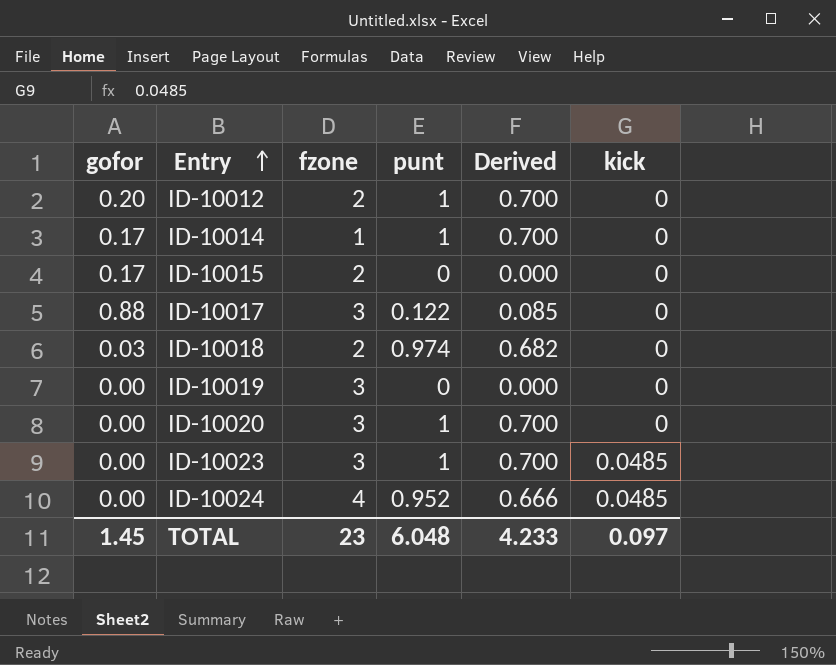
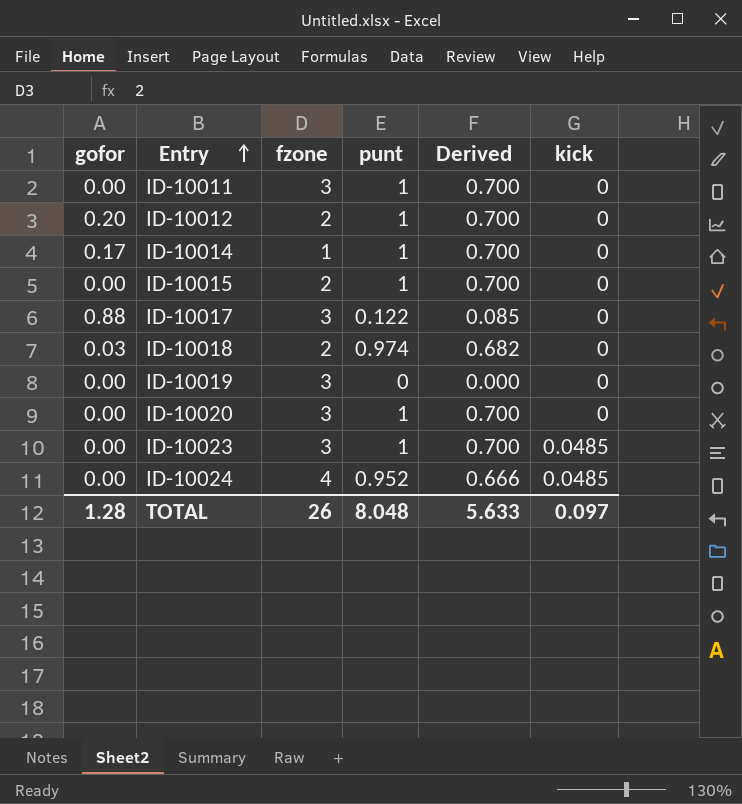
row ID-10011: none -> 0.00 | 3 | 1 | 0.700 | 0
ID-10015 | gofor: 0.17 -> 0.00
ID-10015 | punt: 0 -> 1
ID-10015 | Derived: 0.000 -> 0.700
TOTAL | gofor: 1.45 -> 1.28
TOTAL | fzone: 23 -> 26
TOTAL | punt: 6.048 -> 8.048
TOTAL | Derived: 4.233 -> 5.633

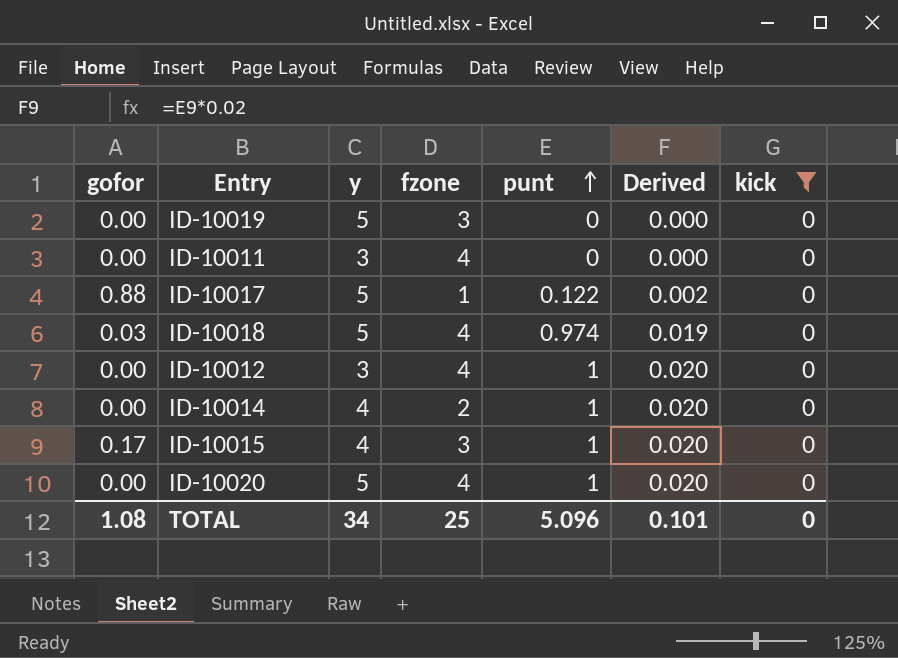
filter: none -> kick = 0
row order: Entry ascending -> punt ascending
column y | position: none -> 3
column Derived | formula: [punt] * 0.7 -> [punt] * 0.02
ID-10011 | fzone: 3 -> 4
ID-10011 | punt: 1 -> 0
ID-10017 | fzone: 3 -> 1
ID-10018 | fzone: 2 -> 4
ID-10012 | gofor: 0.20 -> 0.00
ID-10012 | fzone: 2 -> 4
ID-10014 | gofor: 0.17 -> 0.00
ID-10014 | fzone: 1 -> 2
ID-10015 | gofor: 0.00 -> 0.17
ID-10015 | fzone: 2 -> 3
ID-10020 | fzone: 3 -> 4
TOTAL | gofor: 1.28 -> 1.08
TOTAL | fzone: 26 -> 25
TOTAL | punt: 8.048 -> 5.096
TOTAL | Derived: 5.633 -> 0.101
TOTAL | kick: 0.097 -> 0

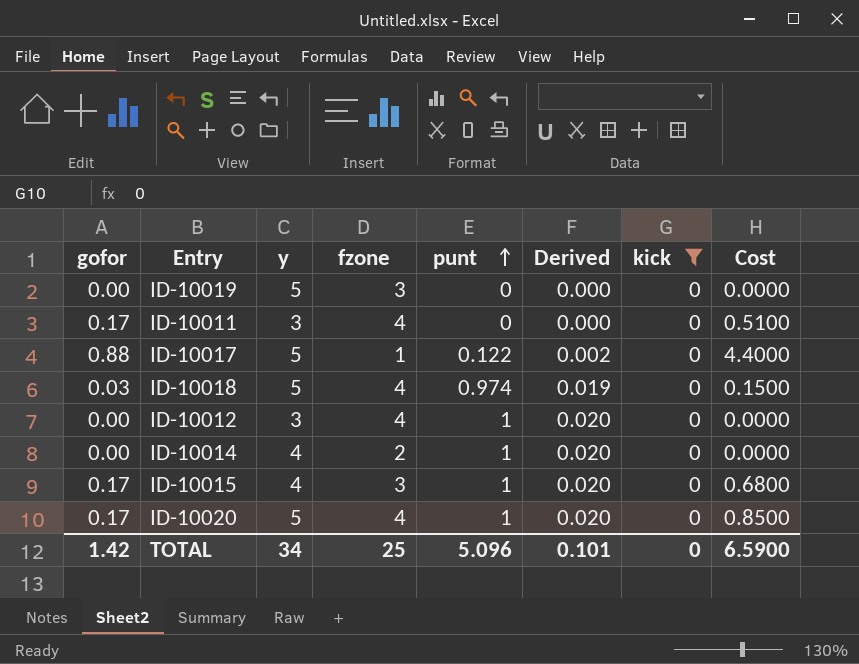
column Cost | formula: none -> [gofor] * [y]
ID-10011 | gofor: 0.00 -> 0.17
ID-10020 | gofor: 0.00 -> 0.17
TOTAL | gofor: 1.08 -> 1.42

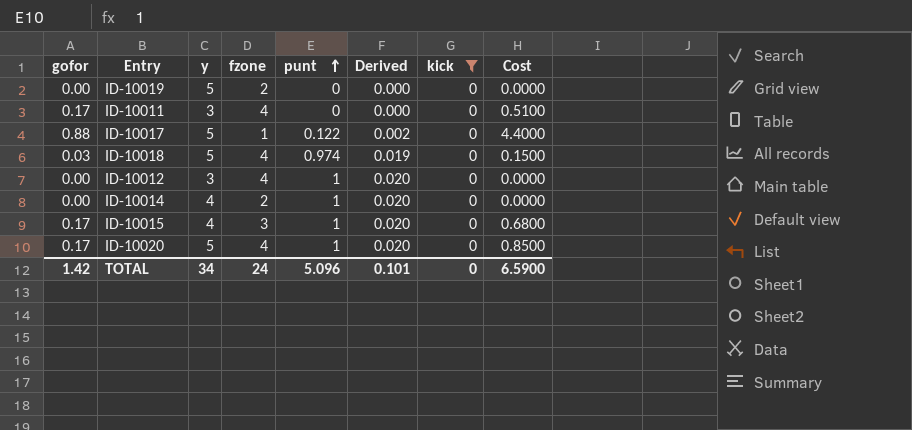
ID-10019 | fzone: 3 -> 2
TOTAL | fzone: 25 -> 24

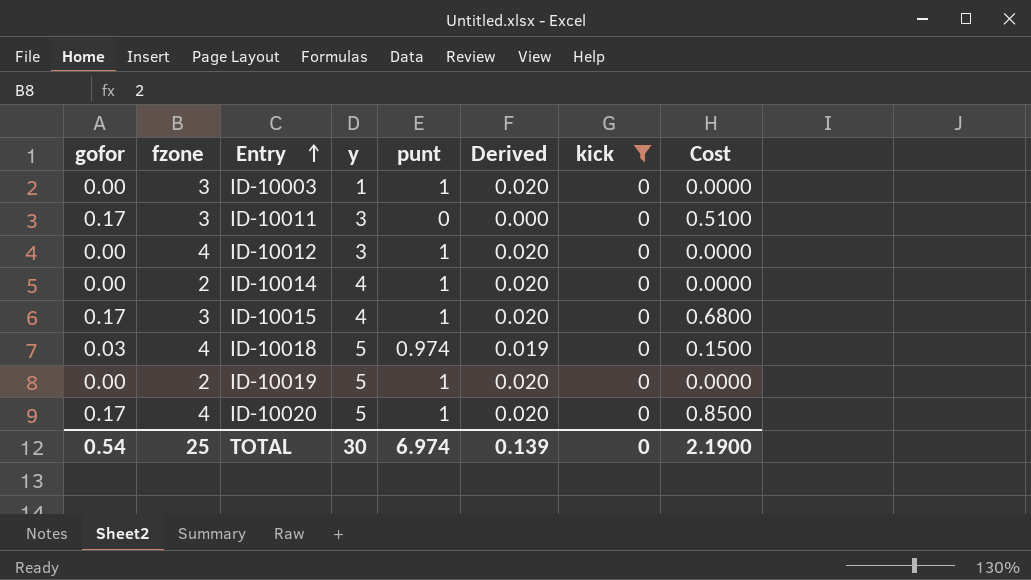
row order: punt ascending -> Entry ascending
column fzone | position: 4 -> 2
row ID-10017: 0.88 | 5 | 1 | 0.122 | 0.002 | 0 | 4.4000 -> none
row ID-10003: none -> 0.00 | 3 | 1 | 1 | 0.020 | 0 | 0.0000
ID-10011 | fzone: 4 -> 3
ID-10019 | punt: 0 -> 1
ID-10019 | Derived: 0.000 -> 0.020
TOTAL | gofor: 1.42 -> 0.54
TOTAL | fzone: 24 -> 25
TOTAL | y: 34 -> 30
TOTAL | punt: 5.096 -> 6.974
TOTAL | Derived: 0.101 -> 0.139
TOTAL | Cost: 6.5900 -> 2.1900

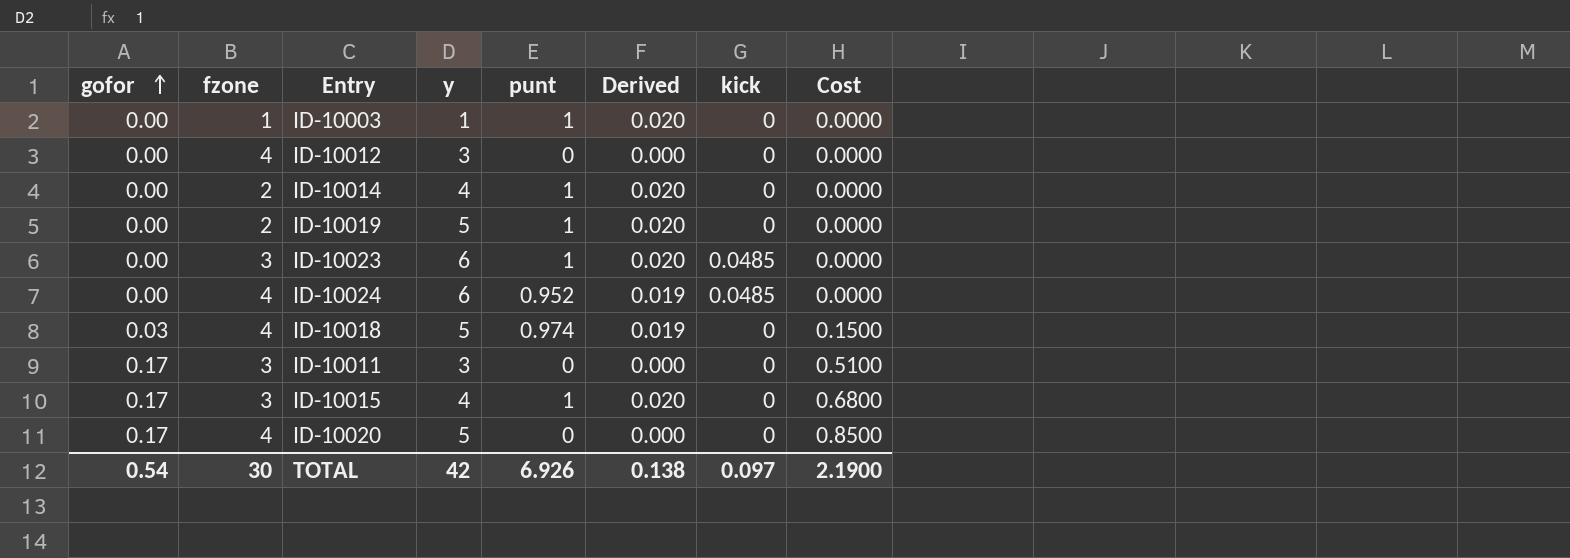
filter: kick = 0 -> none
row order: Entry ascending -> gofor ascending
ID-10003 | fzone: 3 -> 1
ID-10012 | punt: 1 -> 0
ID-10012 | Derived: 0.020 -> 0.000
ID-10020 | punt: 1 -> 0
ID-10020 | Derived: 0.020 -> 0.000
TOTAL | fzone: 25 -> 30
TOTAL | y: 30 -> 42
TOTAL | punt: 6.974 -> 6.926
TOTAL | Derived: 0.139 -> 0.138
TOTAL | kick: 0 -> 0.097

